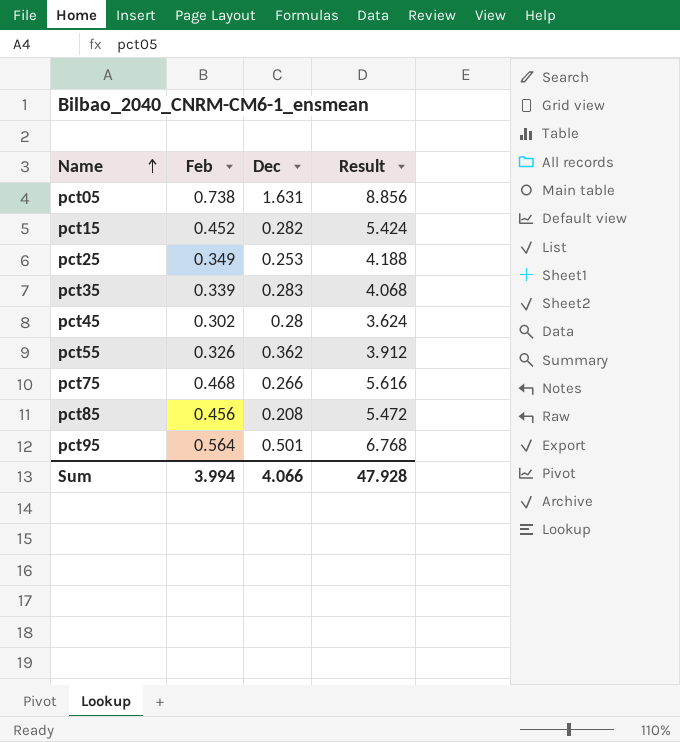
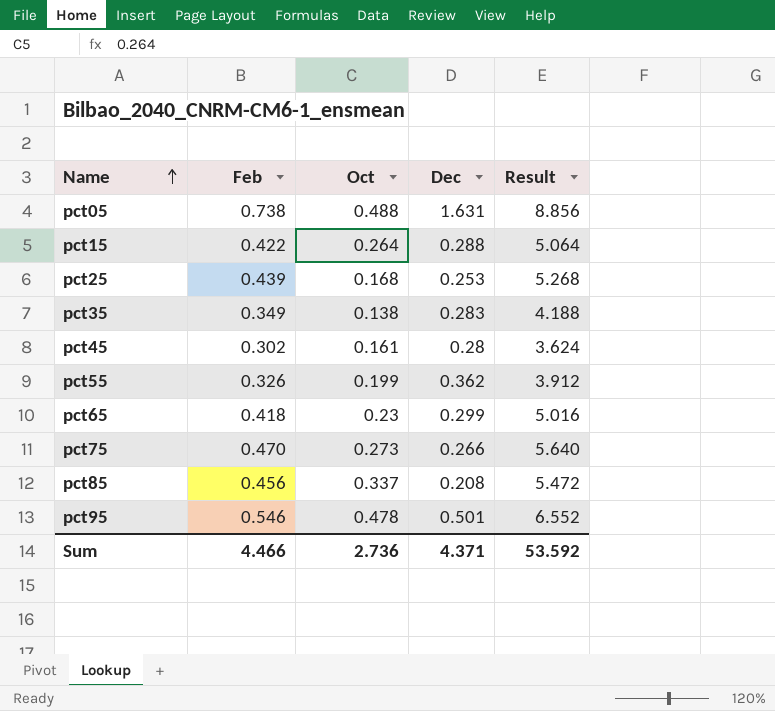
column Oct | position: none -> 3
pct15 | Feb: 0.452 -> 0.422
pct15 | Dec: 0.282 -> 0.288
pct15 | Result: 5.424 -> 5.064
pct25 | Feb: 0.349 -> 0.439
pct25 | Result: 4.188 -> 5.268
pct35 | Feb: 0.339 -> 0.349
pct35 | Result: 4.068 -> 4.188
row pct65: none -> 0.418 | 0.23 | 0.299 | 5.016
pct75 | Feb: 0.468 -> 0.470
pct75 | Result: 5.616 -> 5.640
pct95 | Feb: 0.564 -> 0.546
pct95 | Result: 6.768 -> 6.552
Sum | Feb: 3.994 -> 4.466
Sum | Dec: 4.066 -> 4.371
Sum | Result: 47.928 -> 53.592

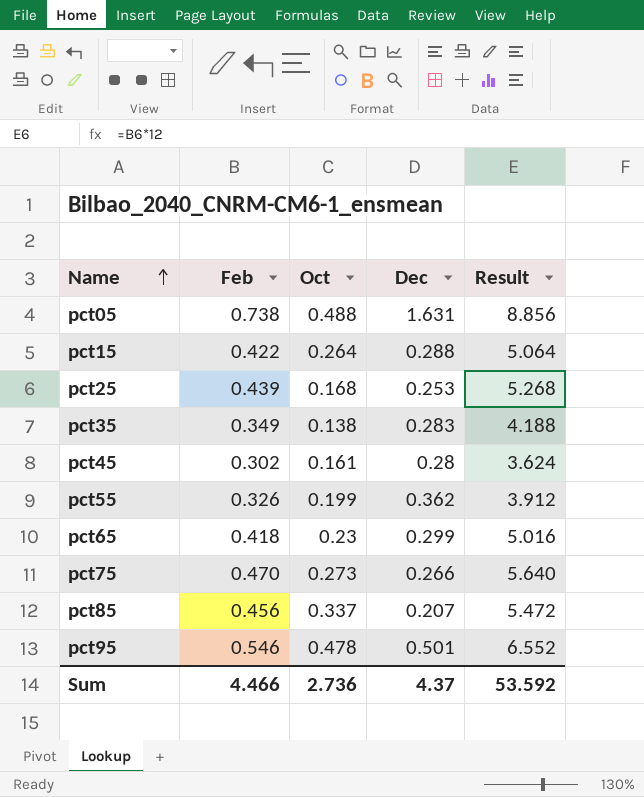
pct85 | Dec: 0.208 -> 0.207
Sum | Dec: 4.371 -> 4.37

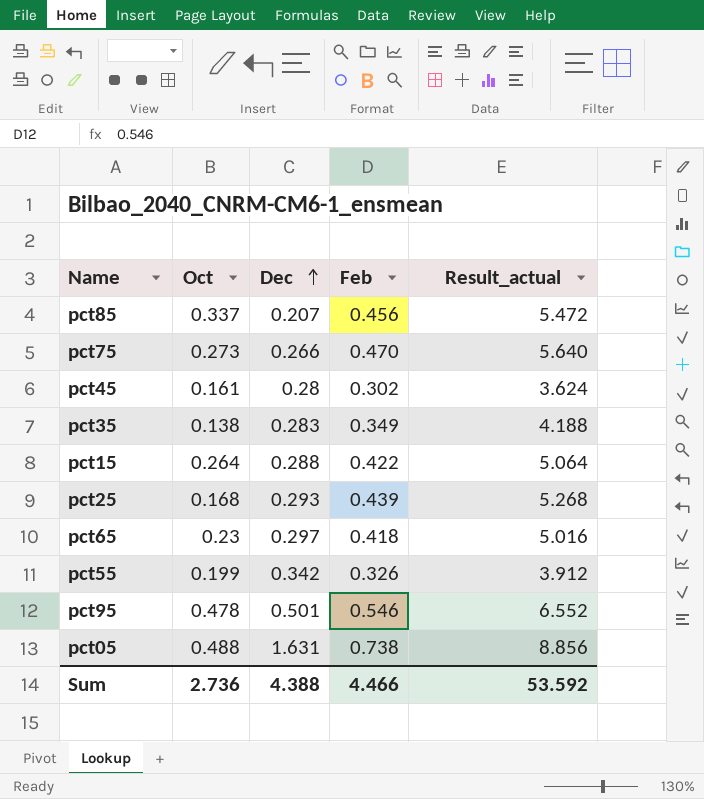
row order: Name ascending -> Dec ascending
column Feb | position: 2 -> 4
column name: Result -> Result_actual
pct25 | Dec: 0.253 -> 0.293
pct65 | Dec: 0.299 -> 0.297
pct55 | Dec: 0.362 -> 0.342
Sum | Dec: 4.37 -> 4.388

